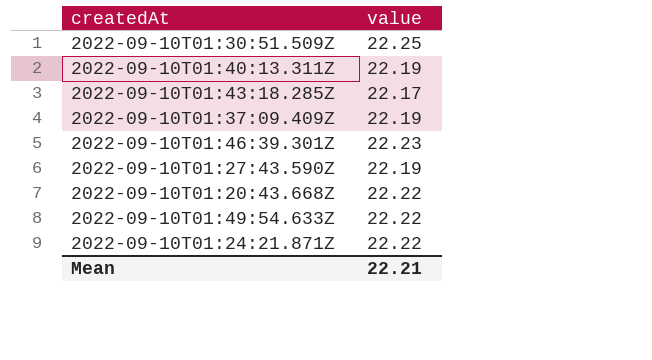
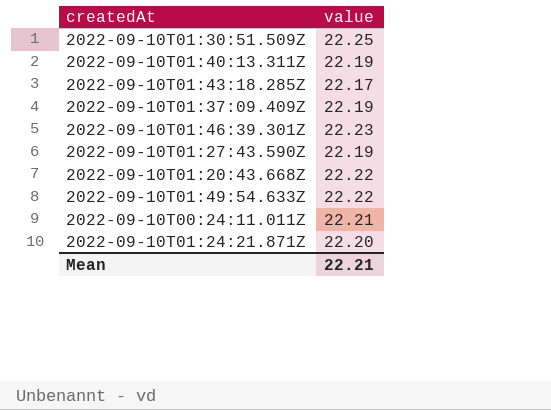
row 2022-09-10T00:24:11.011Z: none -> 22.21
2022-09-10T01:24:21.871Z | value: 22.22 -> 22.20

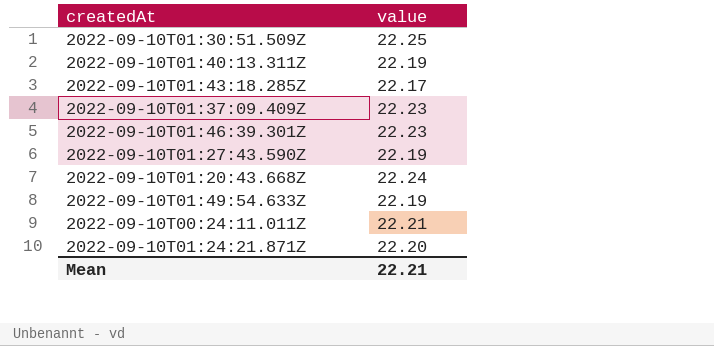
2022-09-10T01:37:09.409Z | value: 22.19 -> 22.23
2022-09-10T01:20:43.668Z | value: 22.22 -> 22.24
2022-09-10T01:49:54.633Z | value: 22.22 -> 22.19

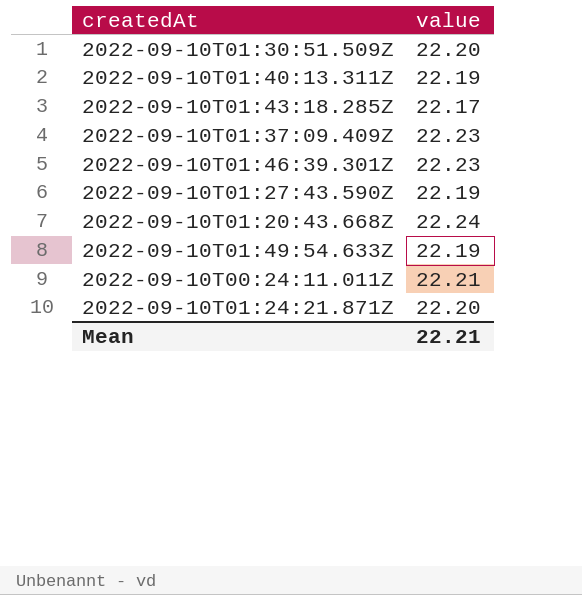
2022-09-10T01:30:51.509Z | value: 22.25 -> 22.20

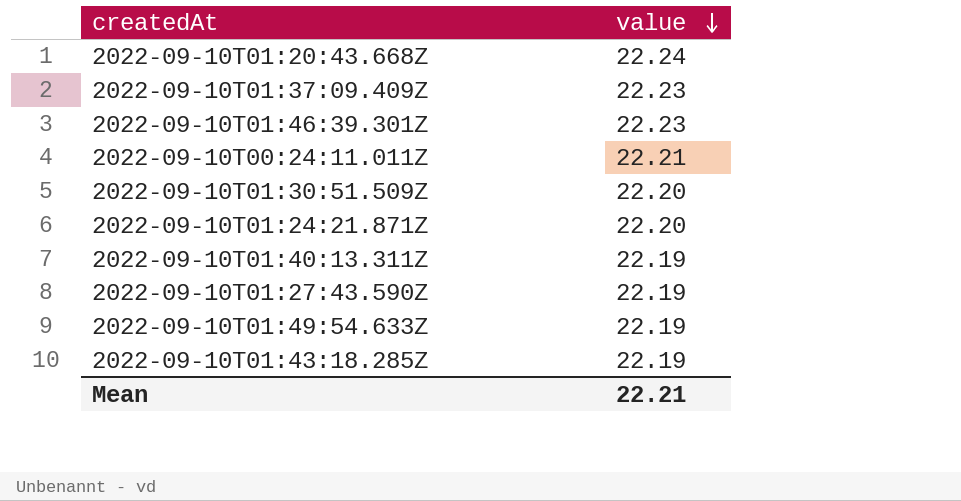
row order: none -> value descending
2022-09-10T01:43:18.285Z | value: 22.17 -> 22.19

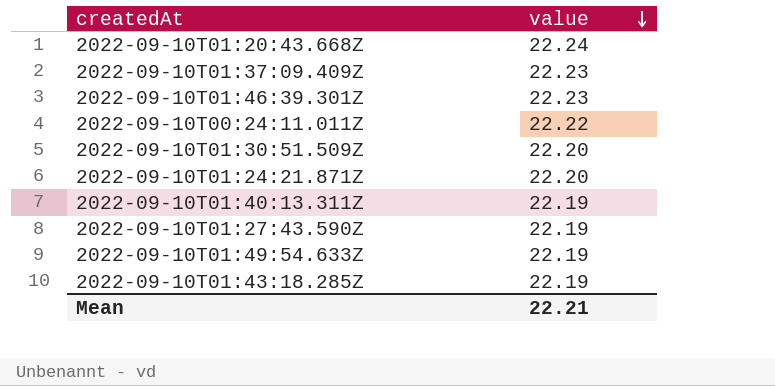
2022-09-10T00:24:11.011Z | value: 22.21 -> 22.22

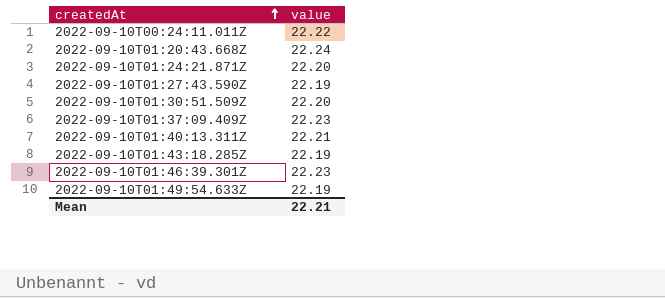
row order: value descending -> createdAt ascending
2022-09-10T01:40:13.311Z | value: 22.19 -> 22.21

